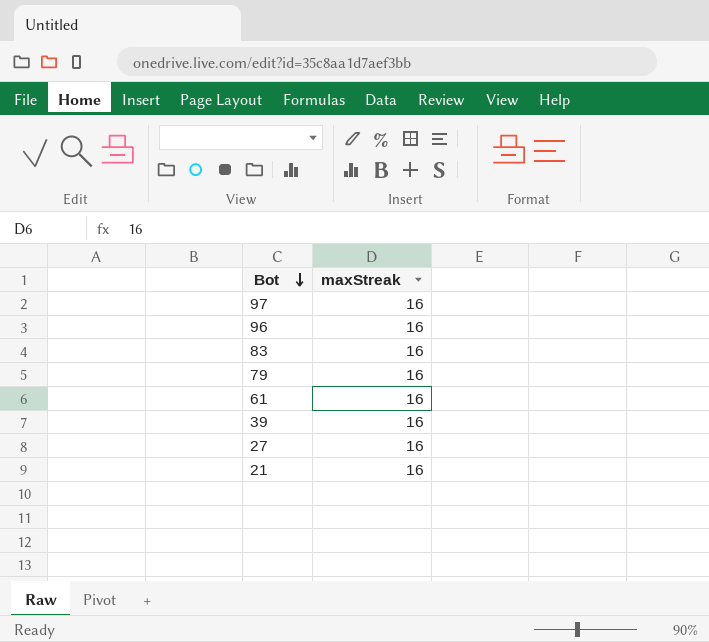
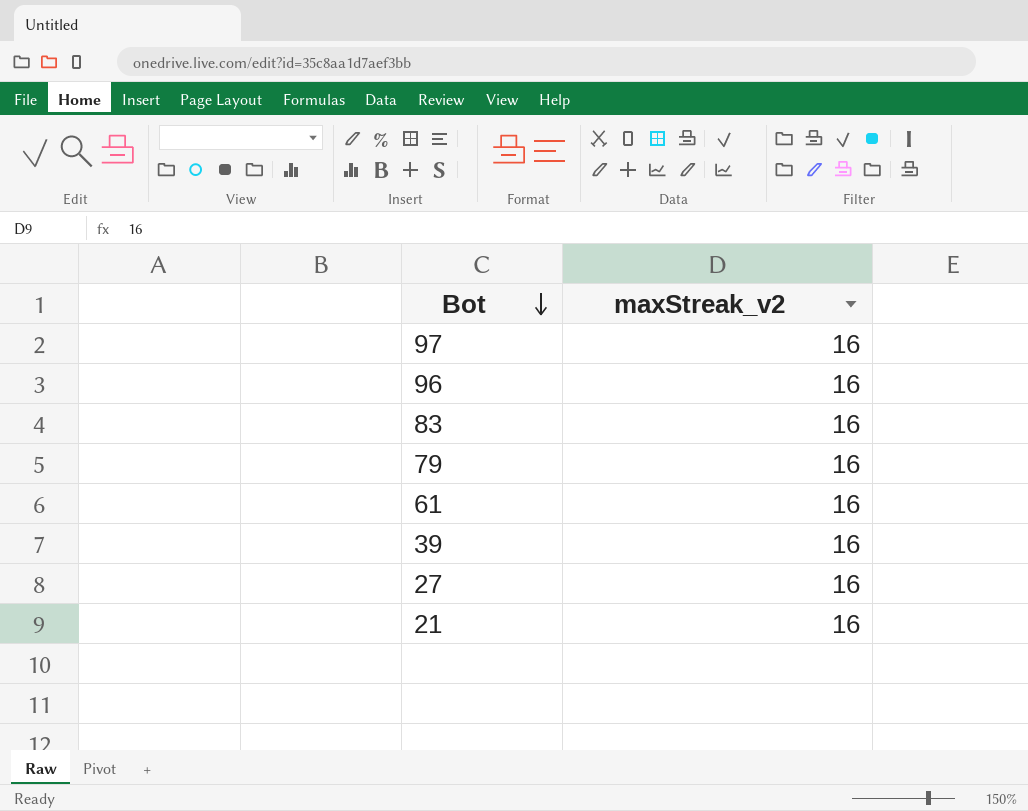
column name: maxStreak -> maxStreak_v2

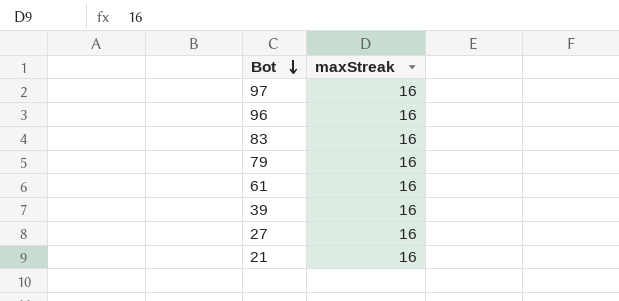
column name: maxStreak_v2 -> maxStreak

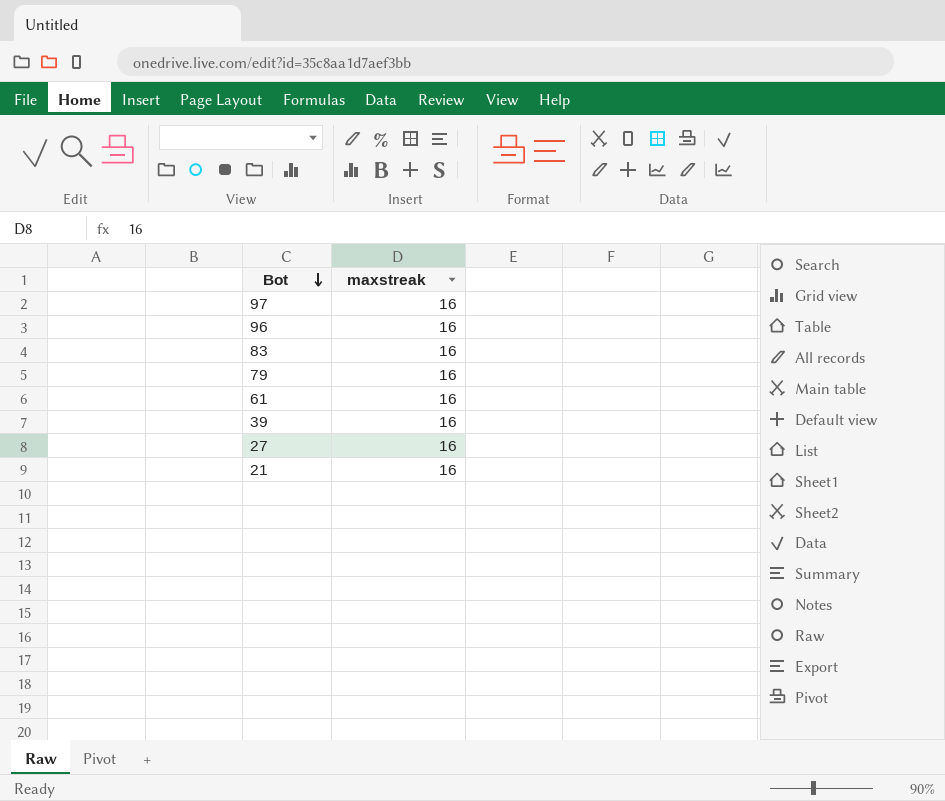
column name: maxStreak -> maxstreak

